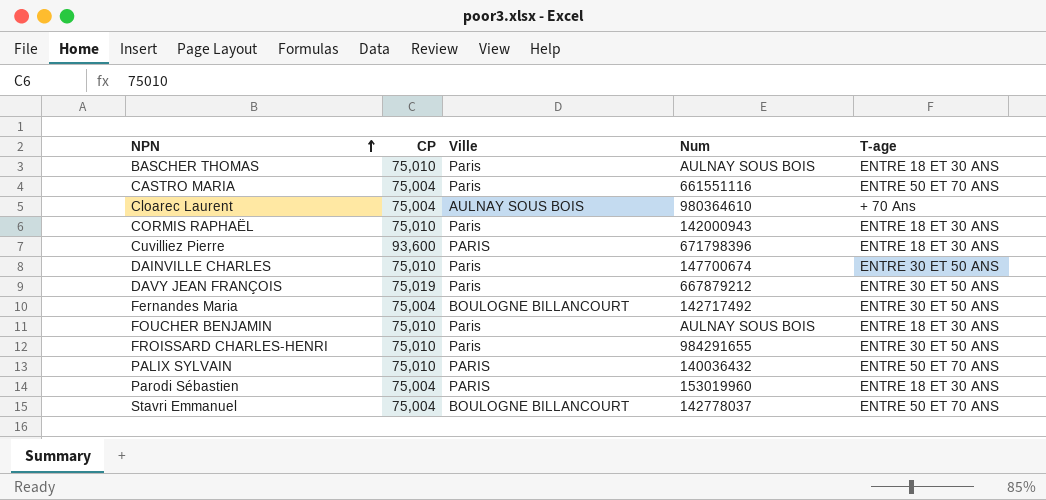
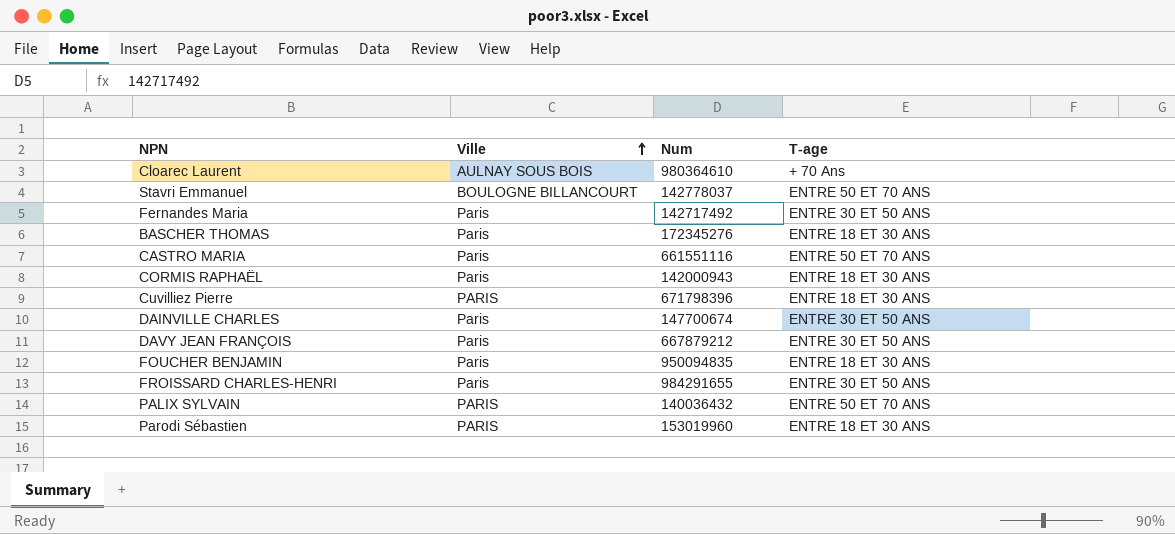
row order: NPN ascending -> Ville ascending
column CP | position: 2 -> none
Fernandes Maria | Ville: BOULOGNE BILLANCOURT -> Paris
BASCHER THOMAS | Num: AULNAY SOUS BOIS -> 172345276
FOUCHER BENJAMIN | Num: AULNAY SOUS BOIS -> 950094835

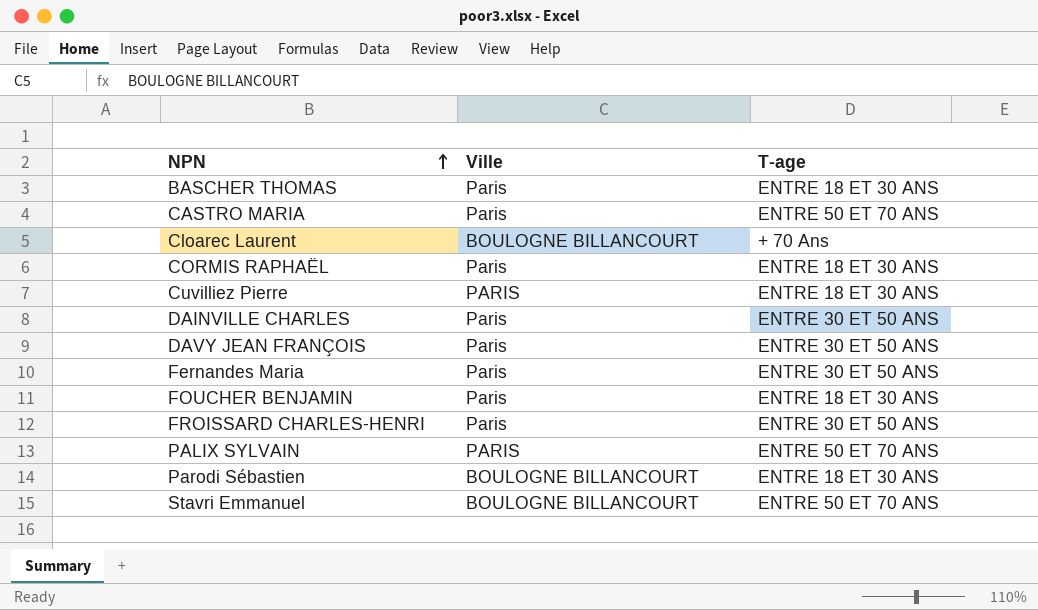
row order: Ville ascending -> NPN ascending
column Num | position: 3 -> none
Cloarec Laurent | Ville: AULNAY SOUS BOIS -> BOULOGNE BILLANCOURT
Parodi Sébastien | Ville: PARIS -> BOULOGNE BILLANCOURT

